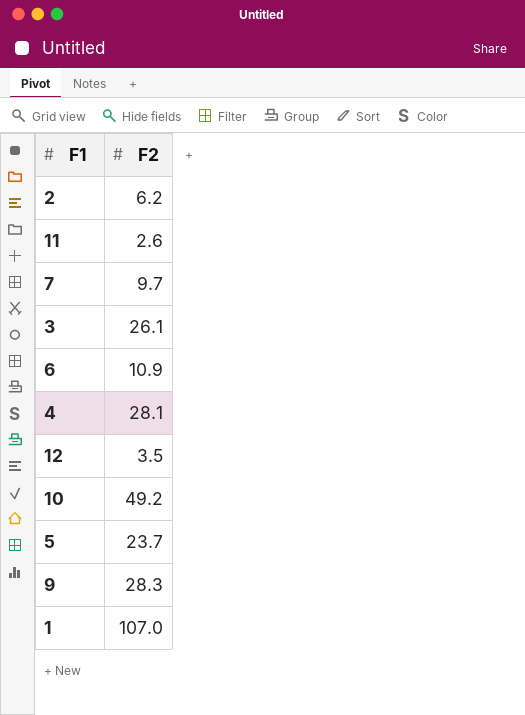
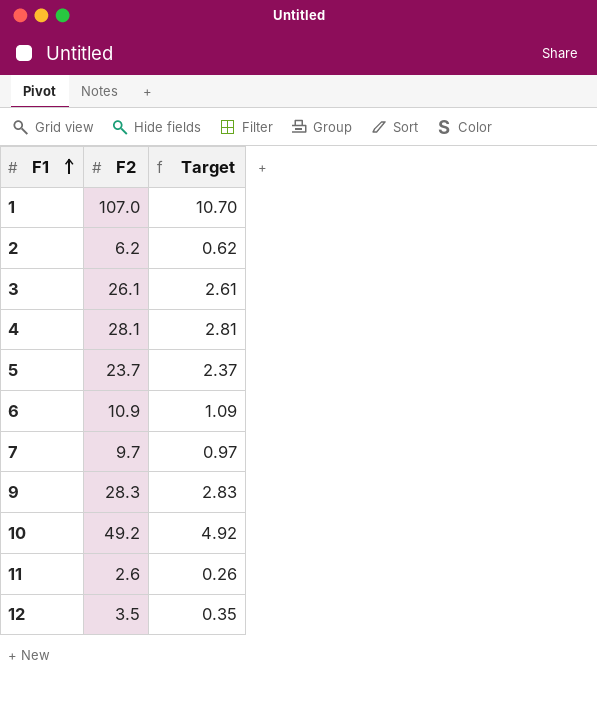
row order: none -> F1 ascending
column Target | formula: none -> [F2] * 0.1

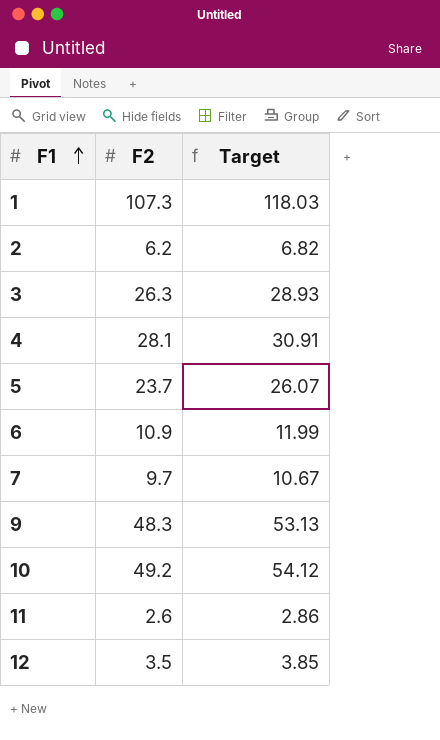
column Target | formula: [F2] * 0.1 -> [F2] * 1.1
1 | F2: 107.0 -> 107.3
3 | F2: 26.1 -> 26.3
9 | F2: 28.3 -> 48.3

